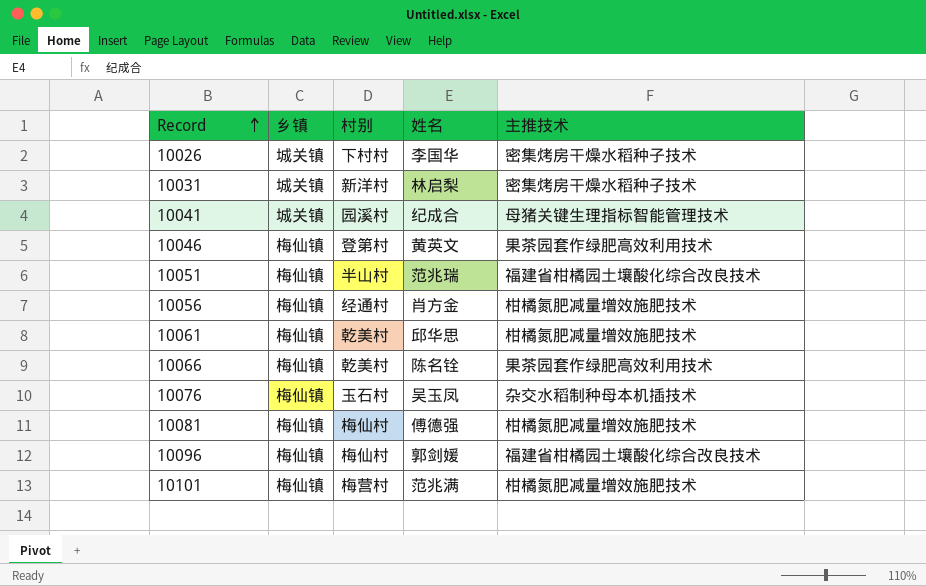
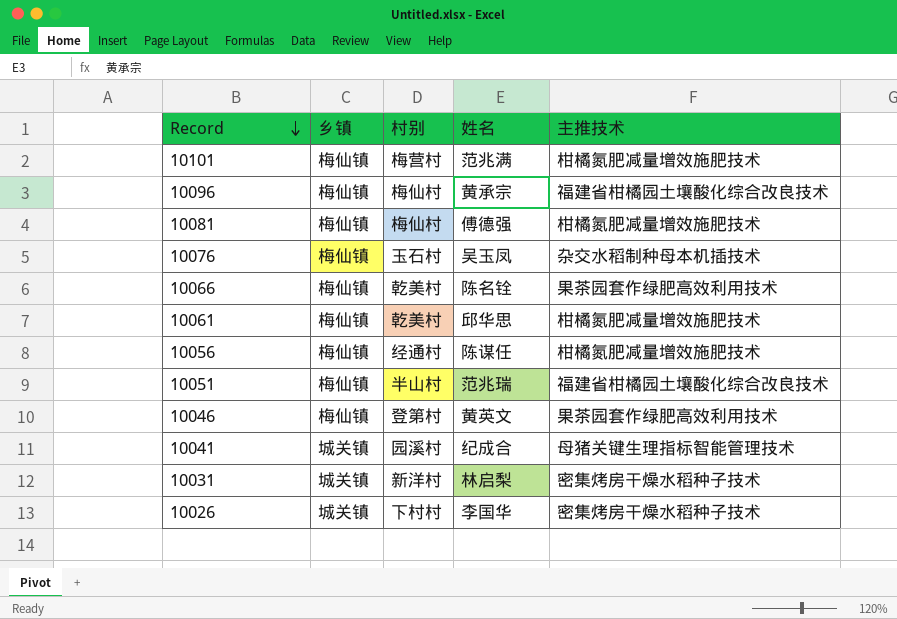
row order: Record ascending -> Record descending
10096 | 姓名: 郭剑媛 -> 黄承宗
10056 | 姓名: 肖方金 -> 陈谋任

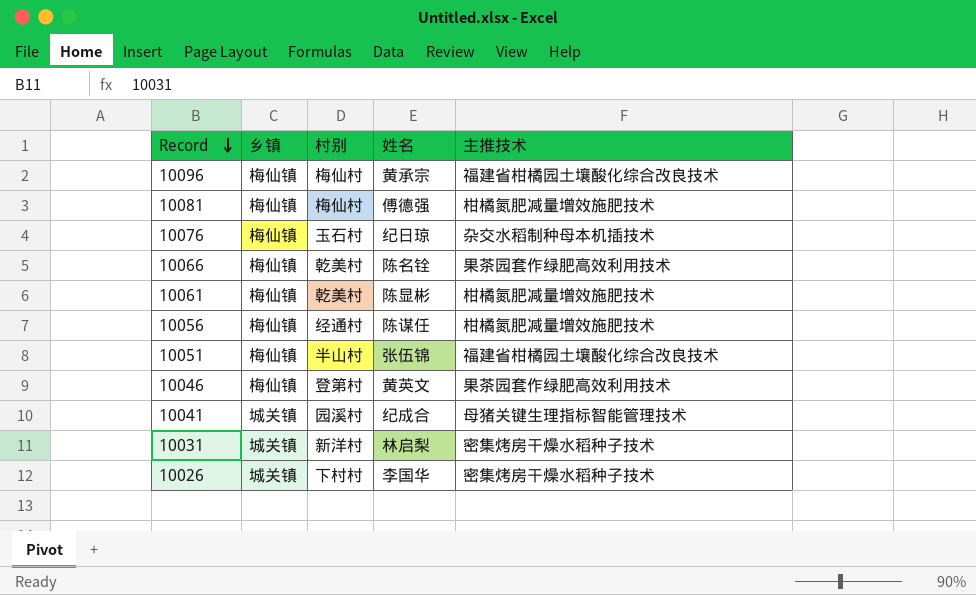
row 10101: 梅仙镇 | 梅营村 | 范兆满 | 柑橘氮肥减量增效施肥技术 -> none
10076 | 姓名: 吴玉凤 -> 纪日琼
10061 | 姓名: 邱华思 -> 陈显彬
10051 | 姓名: 范兆瑞 -> 张伍锦

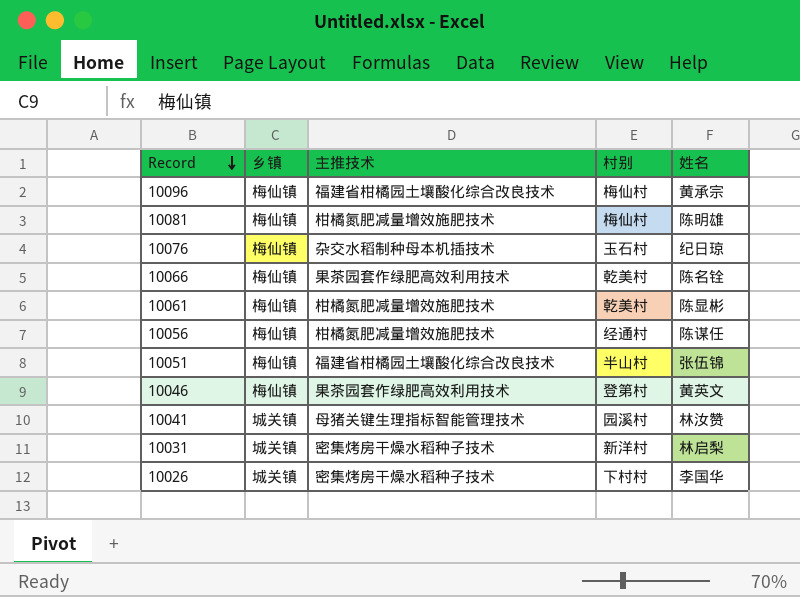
column 主推技术 | position: 5 -> 3
10081 | 姓名: 傅德强 -> 陈明雄
10041 | 姓名: 纪成合 -> 林汝赞

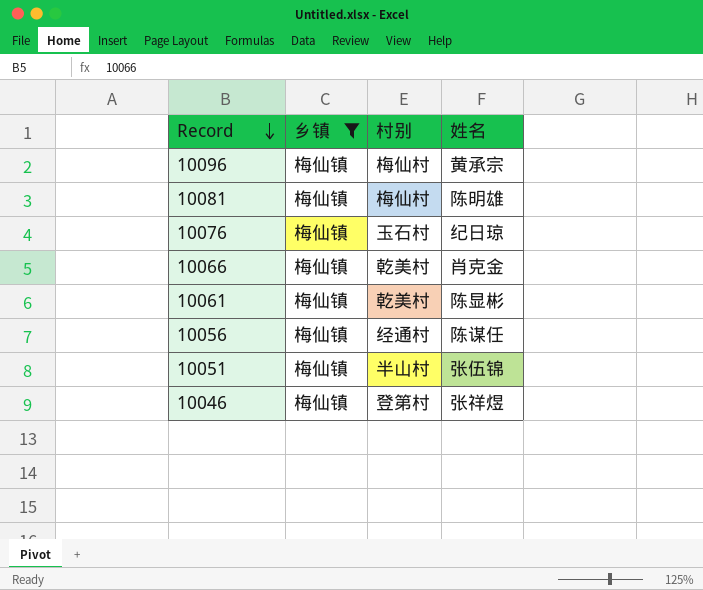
filter: none -> 乡镇 = 梅仙镇
column 主推技术 | position: 3 -> none
10066 | 姓名: 陈名铨 -> 肖克金
10046 | 姓名: 黄英文 -> 张祥煜

